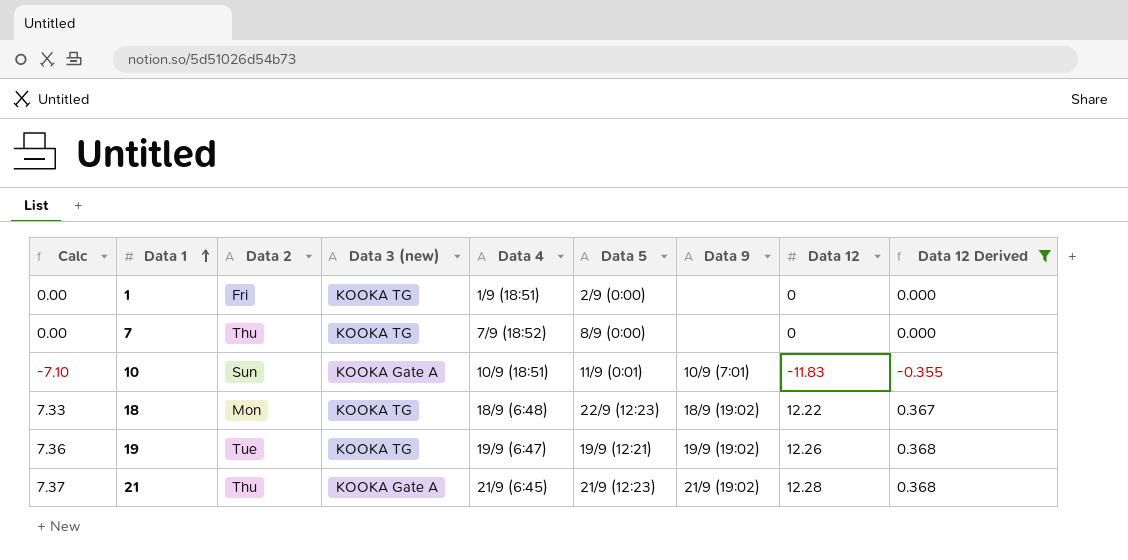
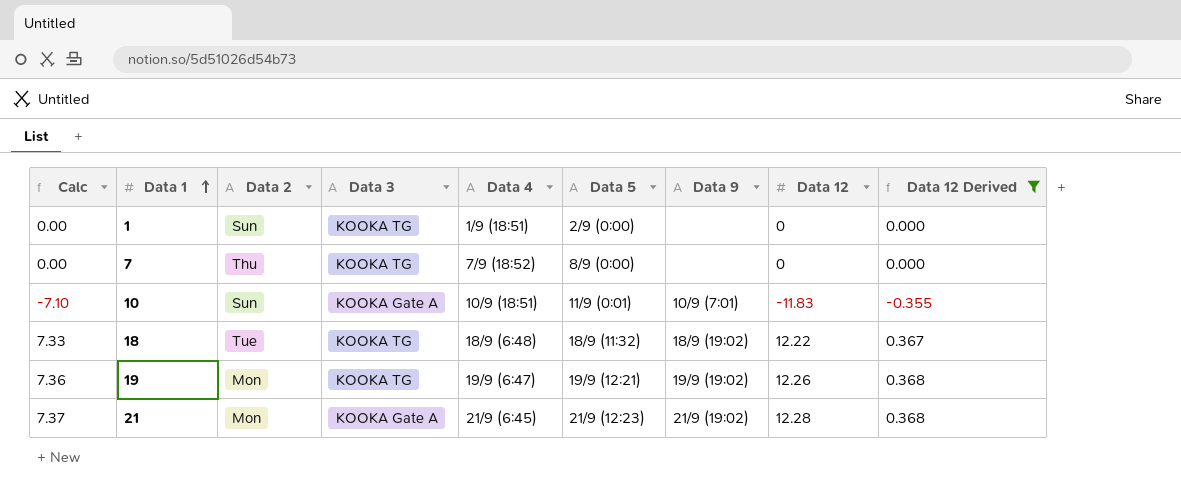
column name: Data 3 (new) -> Data 3
1 | Data 2: Fri -> Sun
18 | Data 2: Mon -> Tue
18 | Data 5: 22/9 (12:23) -> 18/9 (11:32)
19 | Data 2: Tue -> Mon
21 | Data 2: Thu -> Mon

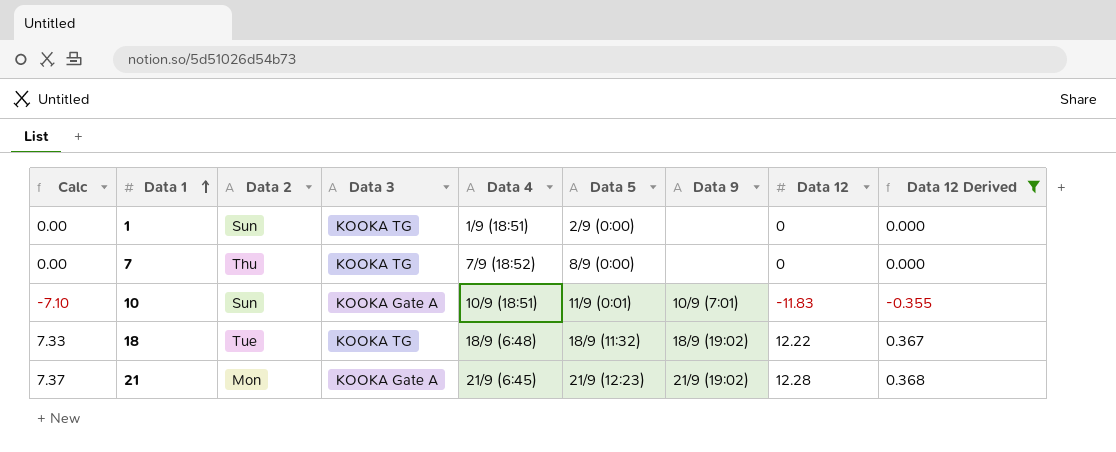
row 19: 7.36 | Mon | KOOKA TG | 19/9 (6:47) | 19/9 (12:21) | 19/9 (19:02) | 12.26 | 0.368 -> none

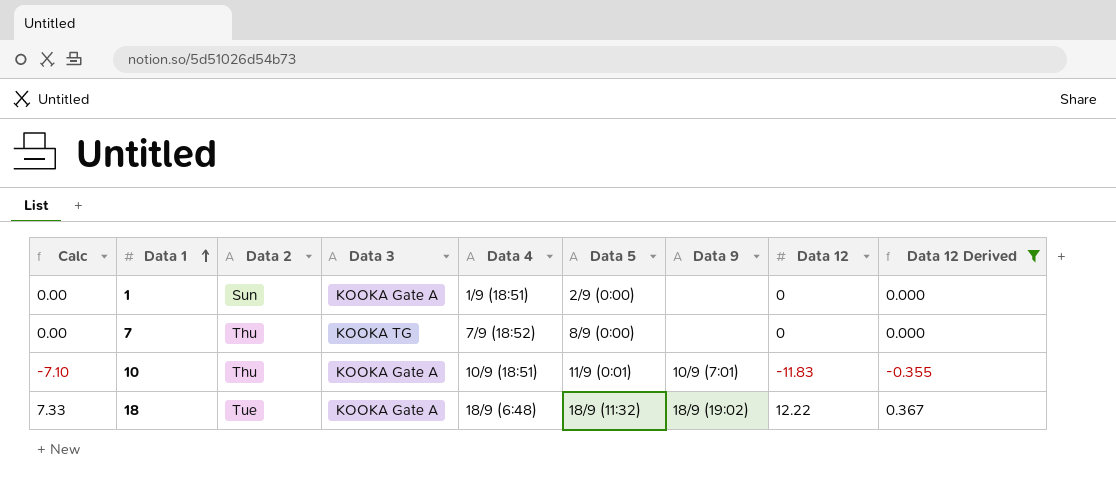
row 21: 7.37 | Mon | KOOKA Gate A | 21/9 (6:45) | 21/9 (12:23) | 21/9 (19:02) | 12.28 | 0.368 -> none
1 | Data 3: KOOKA TG -> KOOKA Gate A
10 | Data 2: Sun -> Thu
18 | Data 3: KOOKA TG -> KOOKA Gate A

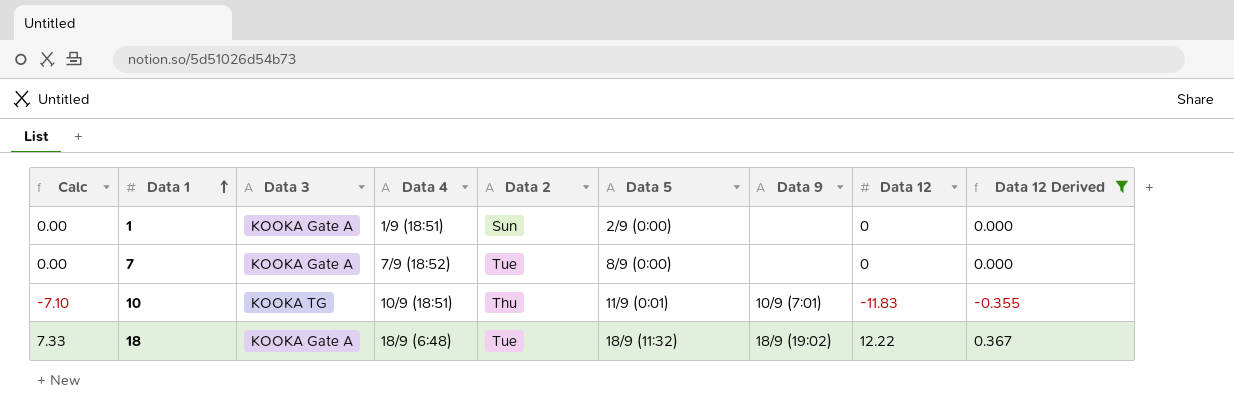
column Data 2 | position: 3 -> 5
7 | Data 3: KOOKA TG -> KOOKA Gate A
7 | Data 2: Thu -> Tue
10 | Data 3: KOOKA Gate A -> KOOKA TG

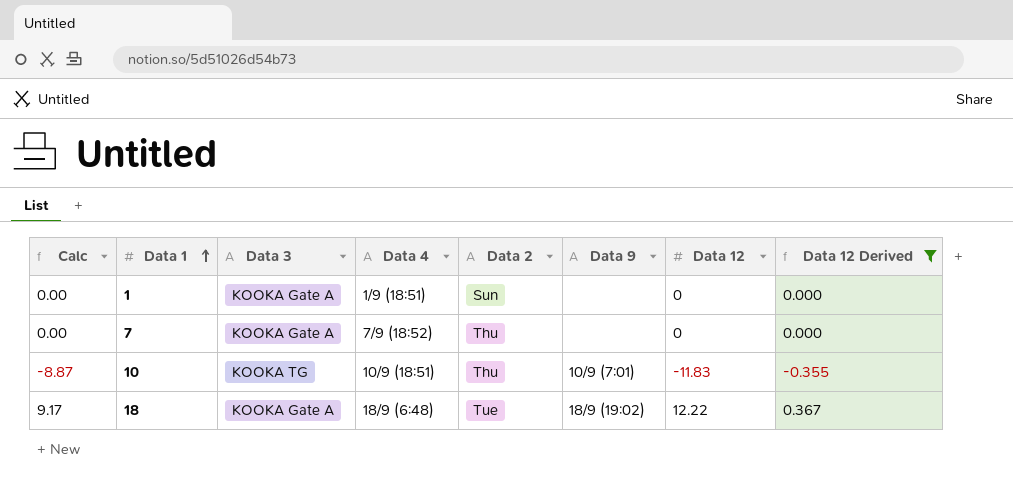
column Data 5 | position: 6 -> none
column Calc | formula: [Data 12] * 0.6 -> [Data 12] * 0.75
7 | Data 2: Tue -> Thu

